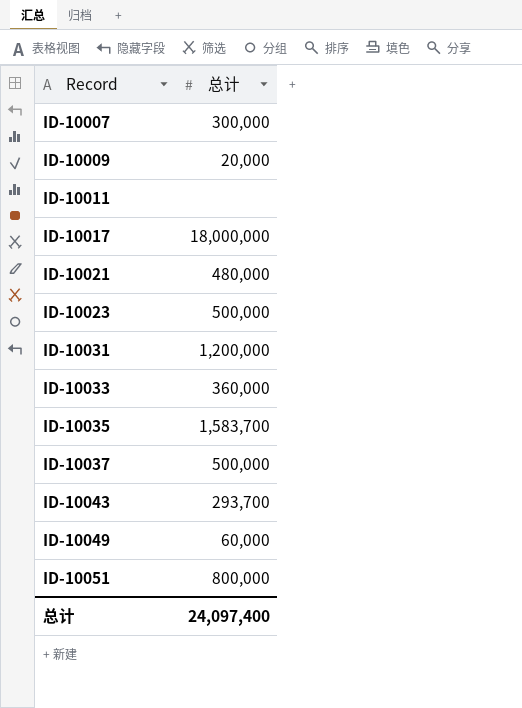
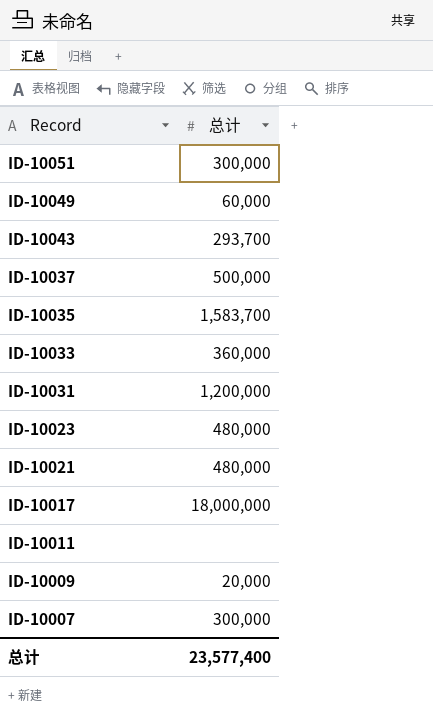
row order: Record ascending -> Record descending
ID-10051 | 总计: 800,000 -> 300,000
ID-10023 | 总计: 500,000 -> 480,000
总计 | 总计: 24,097,400 -> 23,577,400

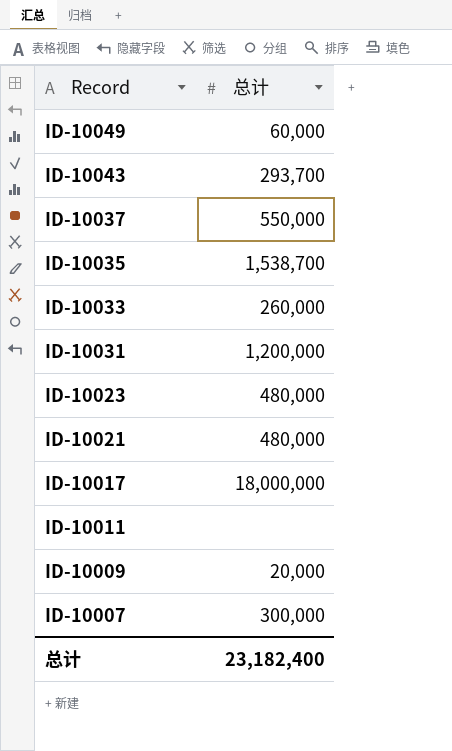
row ID-10051: 300,000 -> none
ID-10037 | 总计: 500,000 -> 550,000
ID-10035 | 总计: 1,583,700 -> 1,538,700
ID-10033 | 总计: 360,000 -> 260,000
总计 | 总计: 23,577,400 -> 23,182,400

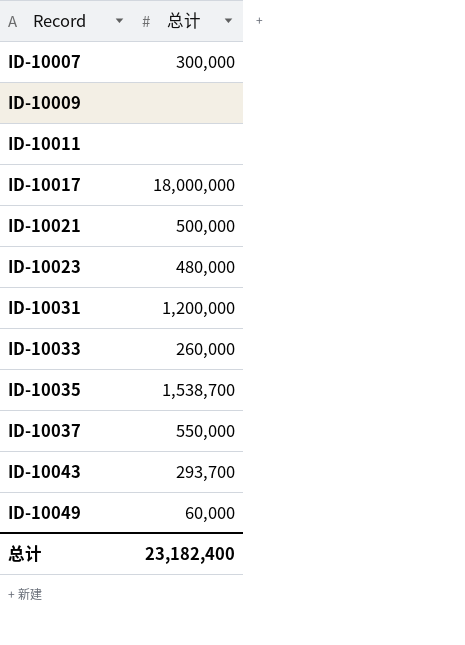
row order: Record descending -> Record ascending
ID-10009 | 总计: 20,000 -> none
ID-10021 | 总计: 480,000 -> 500,000

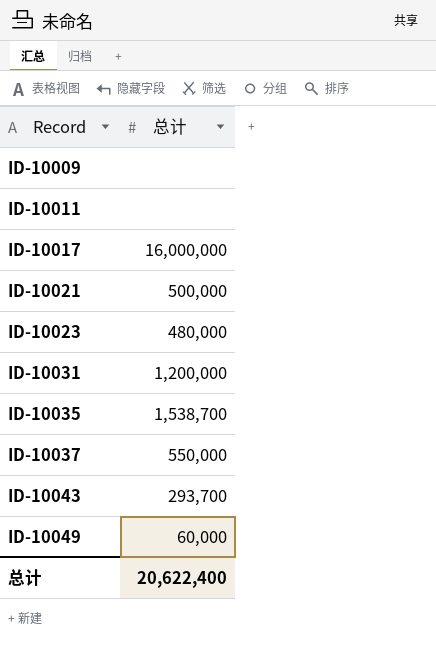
row ID-10007: 300,000 -> none
row ID-10033: 260,000 -> none
ID-10017 | 总计: 18,000,000 -> 16,000,000
总计 | 总计: 23,182,400 -> 20,622,400

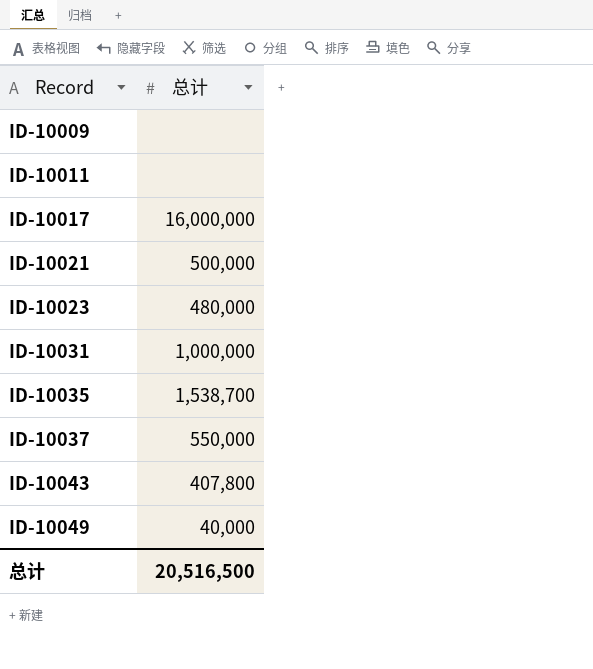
ID-10031 | 总计: 1,200,000 -> 1,000,000
ID-10043 | 总计: 293,700 -> 407,800
ID-10049 | 总计: 60,000 -> 40,000
总计 | 总计: 20,622,400 -> 20,516,500

